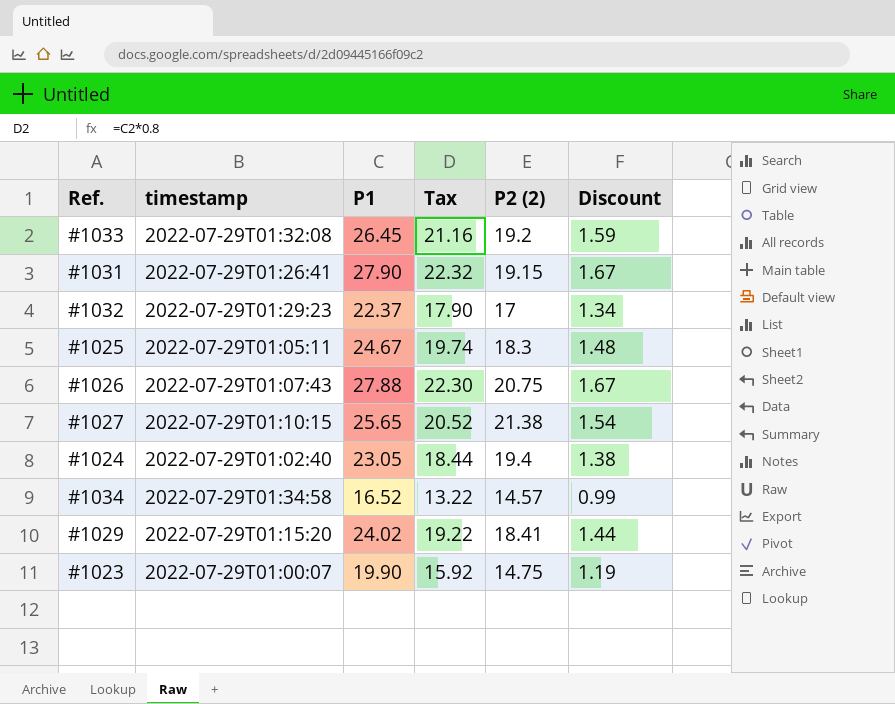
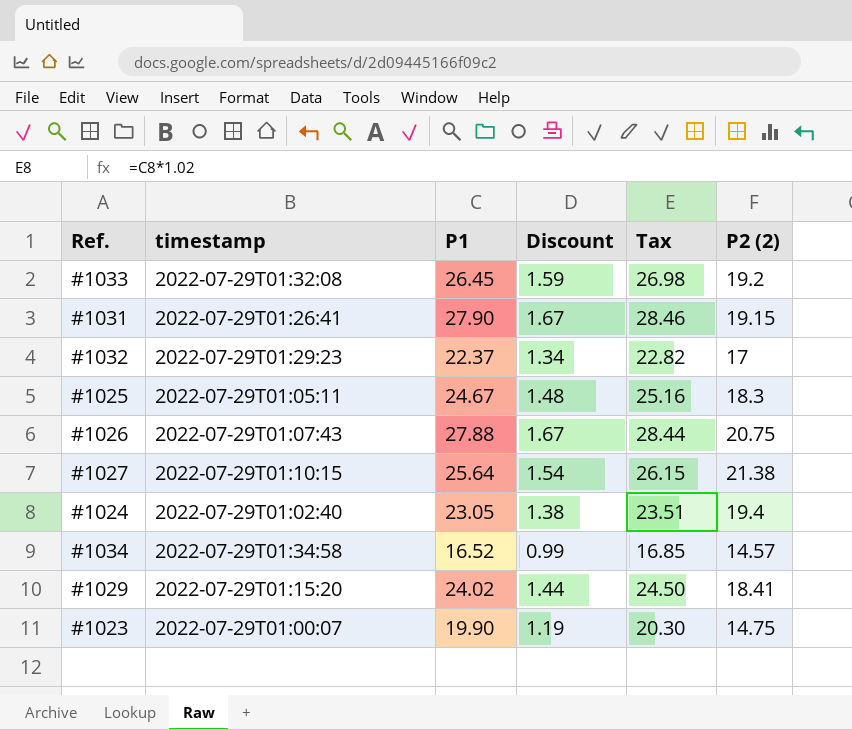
column Discount | position: 6 -> 4
column Tax | formula: [P1] * 0.8 -> [P1] * 1.02
#1027 | P1: 25.65 -> 25.64

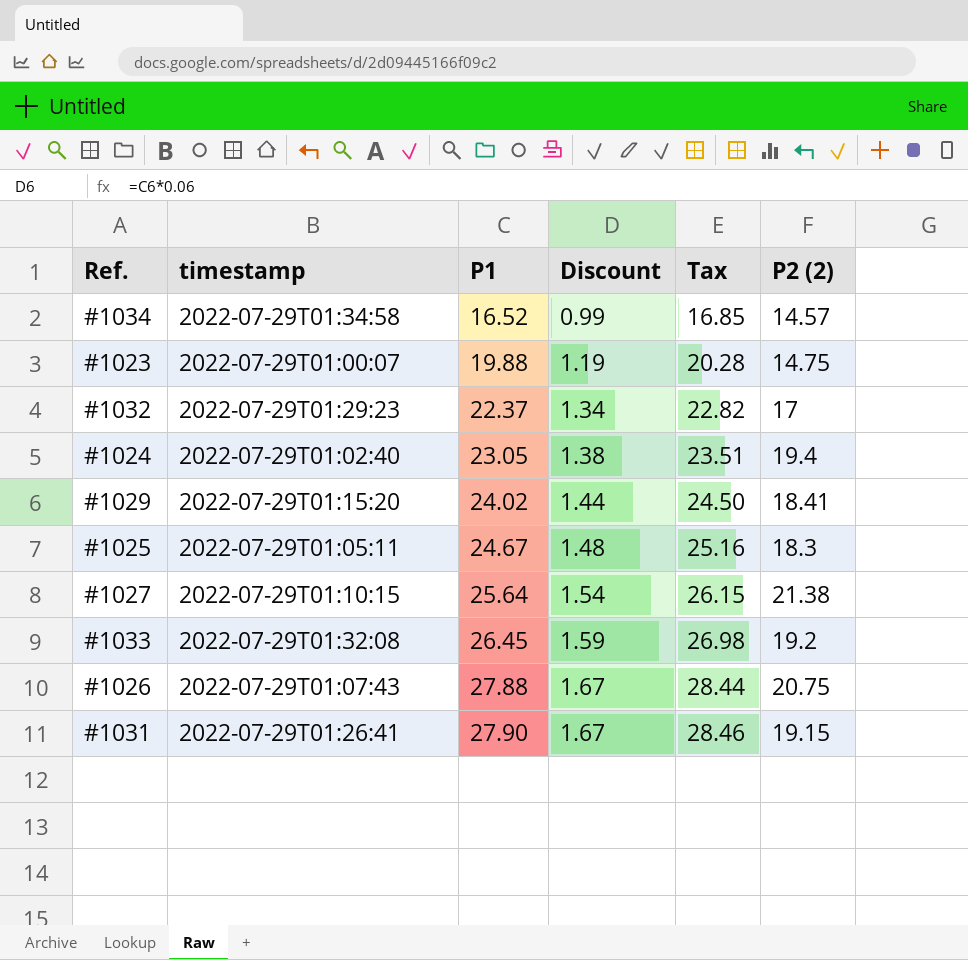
row order: none -> P1 ascending
#1023 | P1: 19.90 -> 19.88
#1023 | Tax: 20.30 -> 20.28

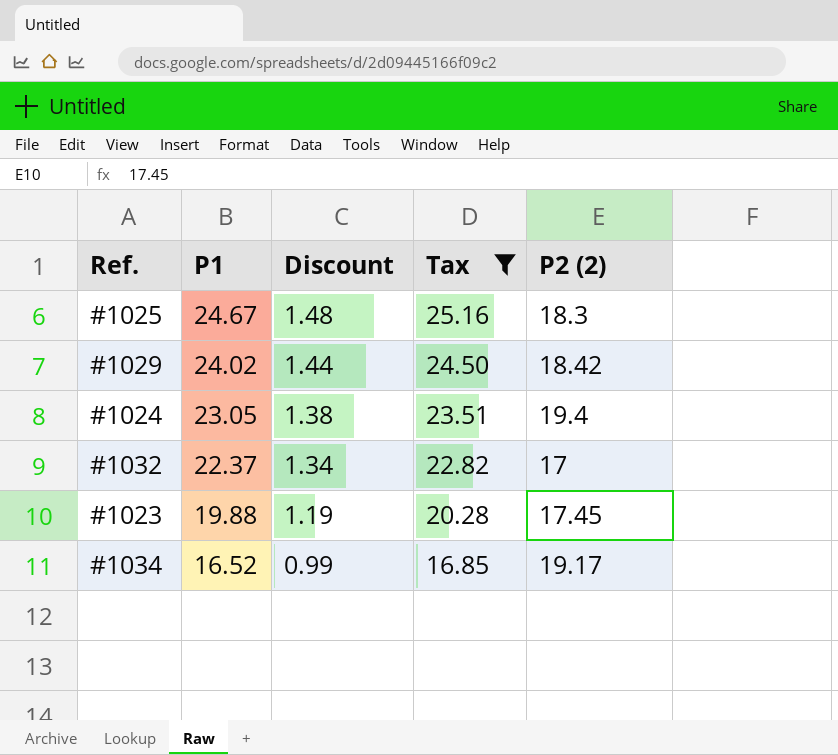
filter: none -> Tax <= 25.16
row order: P1 ascending -> P1 descending
column timestamp | position: 2 -> none
#1029 | P2 (2): 18.41 -> 18.42
#1023 | P2 (2): 14.75 -> 17.45
#1034 | P2 (2): 14.57 -> 19.17

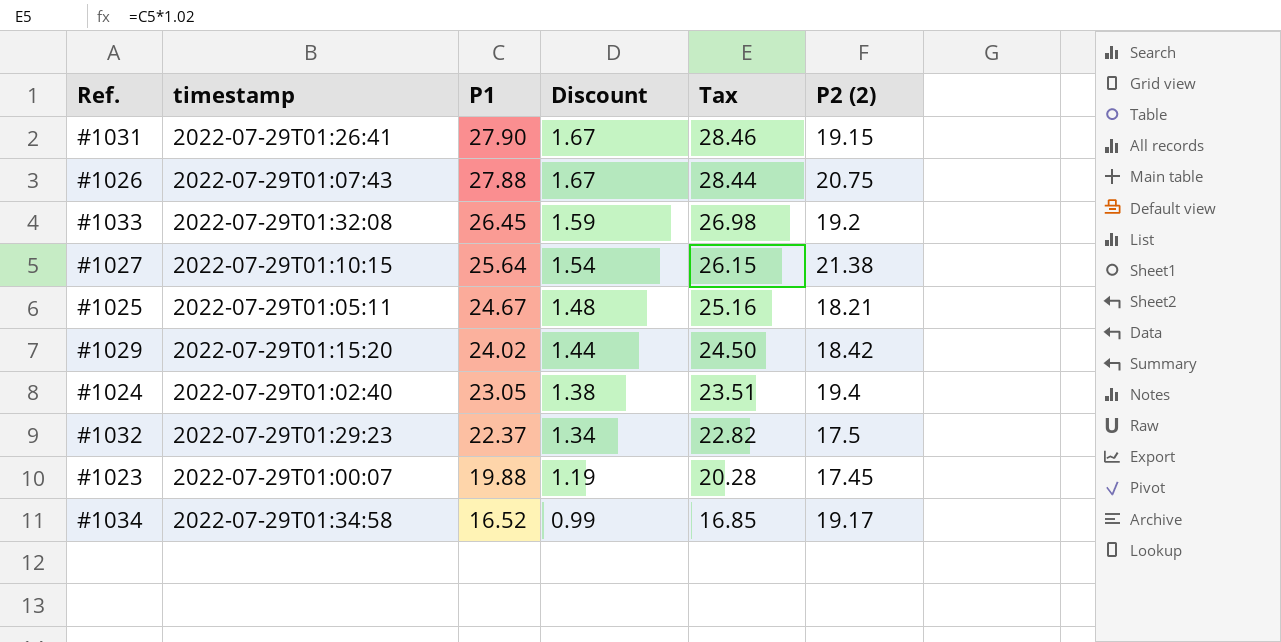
filter: Tax <= 25.16 -> none
column timestamp | position: none -> 2
#1025 | P2 (2): 18.3 -> 18.21
#1032 | P2 (2): 17 -> 17.5

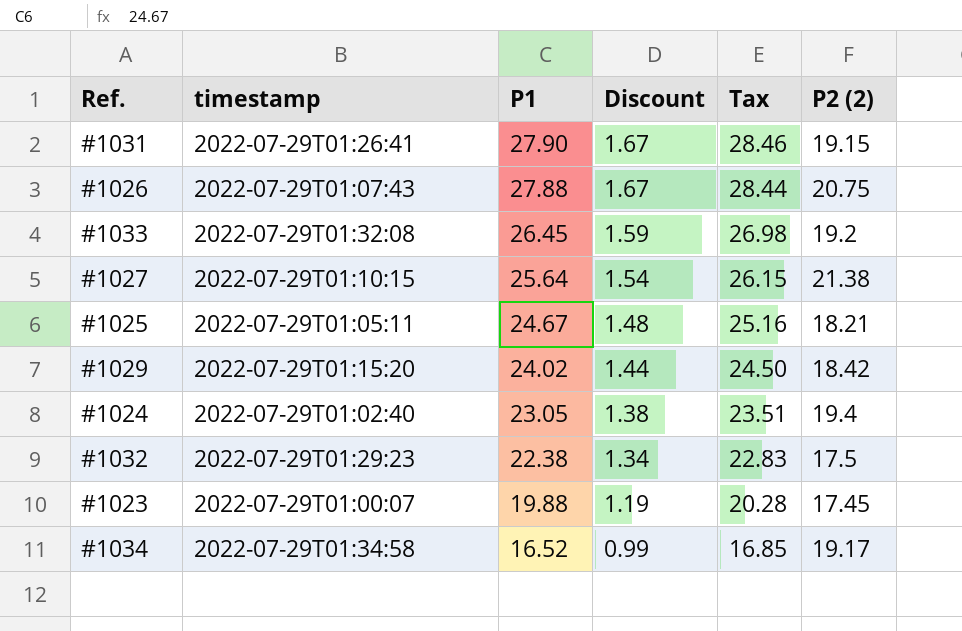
#1032 | P1: 22.37 -> 22.38
#1032 | Tax: 22.82 -> 22.83

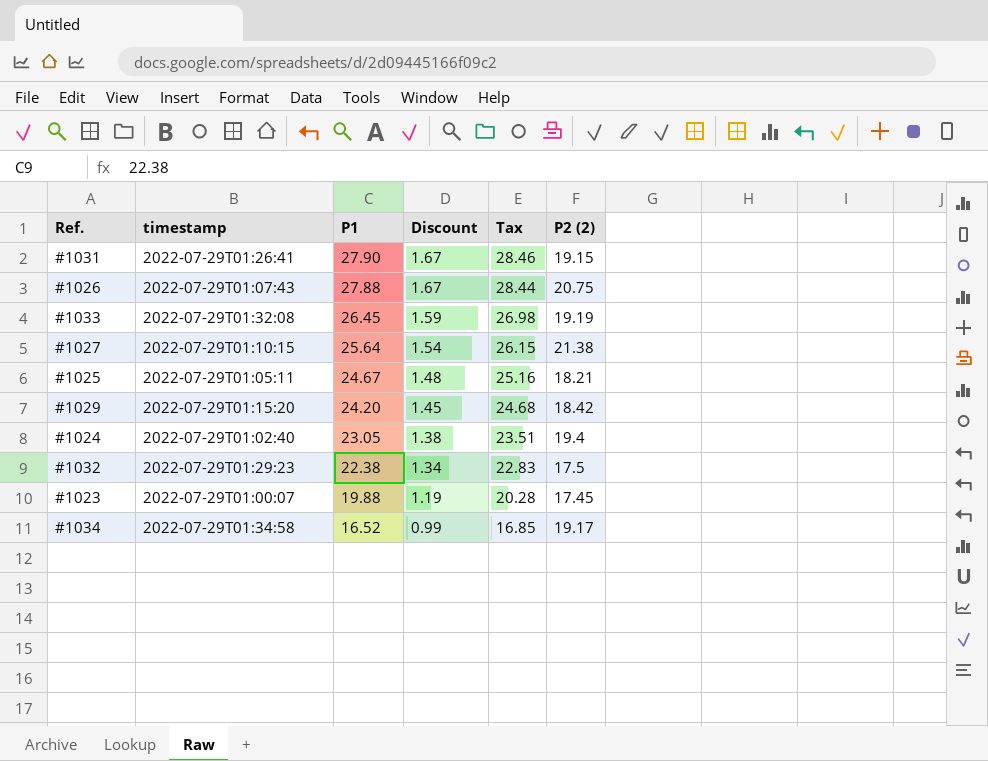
#1033 | P2 (2): 19.2 -> 19.19
#1029 | P1: 24.02 -> 24.20
#1029 | Discount: 1.44 -> 1.45
#1029 | Tax: 24.50 -> 24.68

